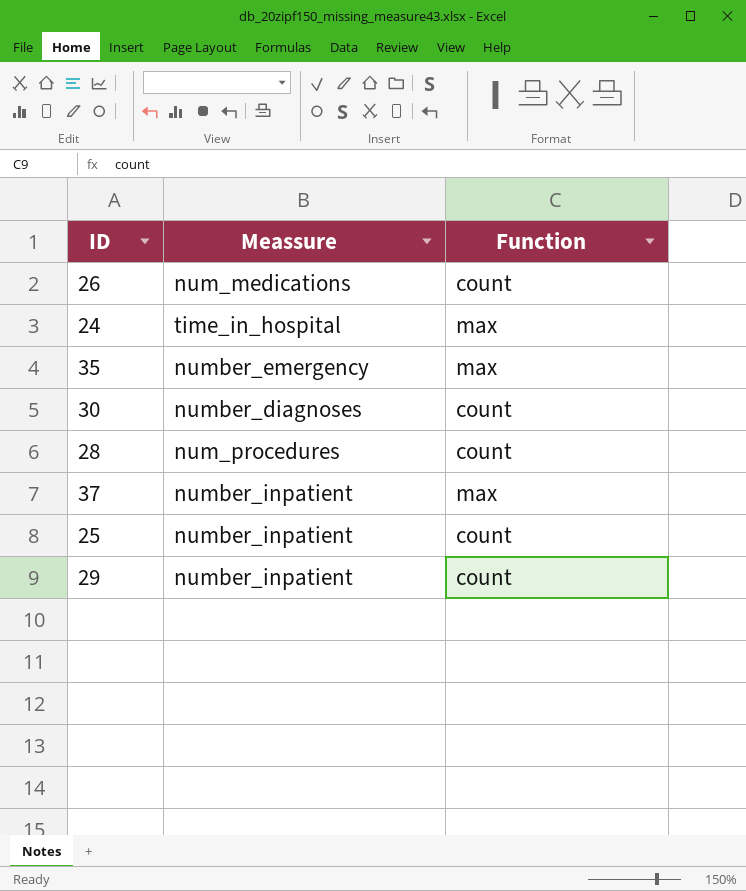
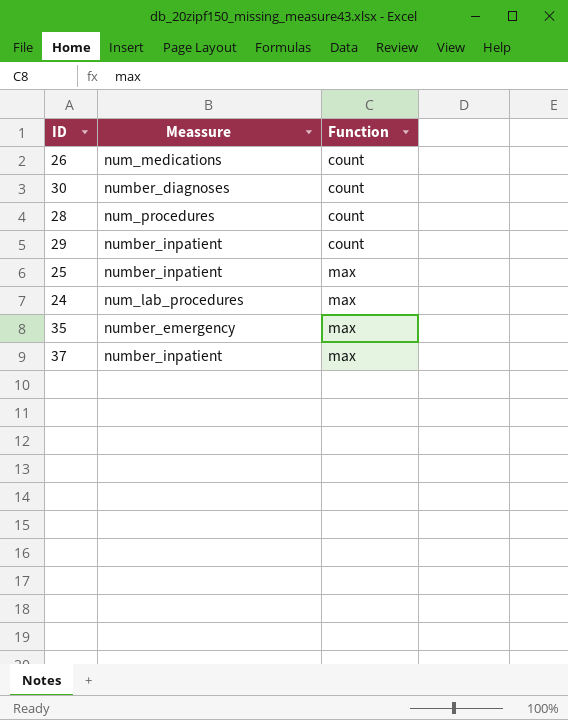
row order: none -> Function ascending
25 | Function: count -> max
24 | Meassure: time_in_hospital -> num_lab_procedures

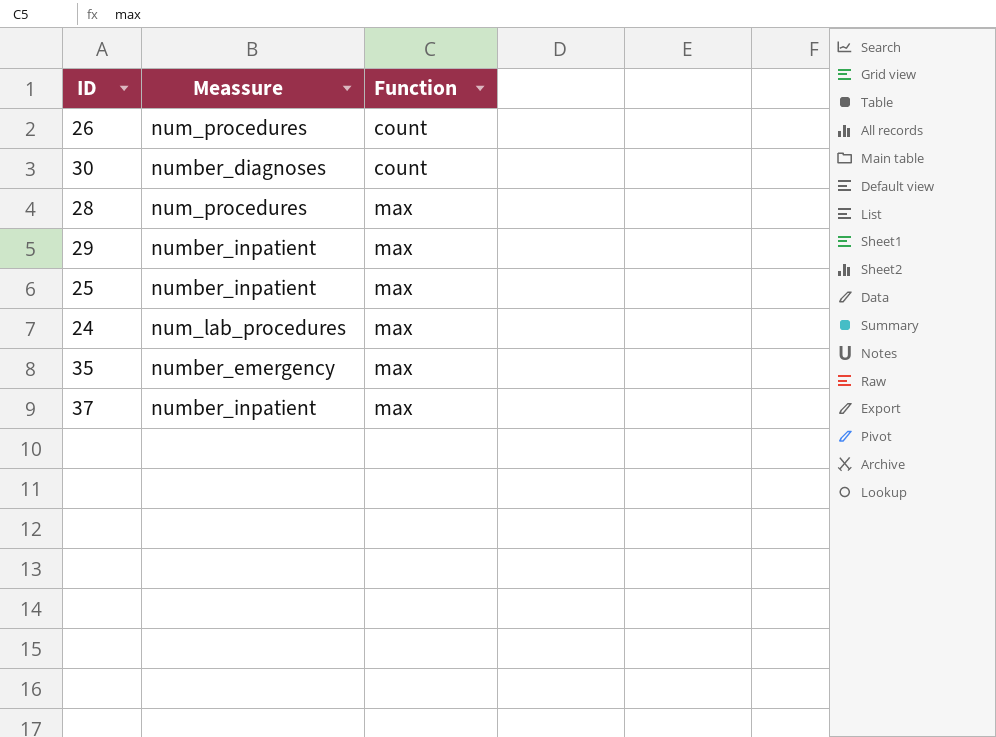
26 | Meassure: num_medications -> num_procedures
28 | Function: count -> max
29 | Function: count -> max

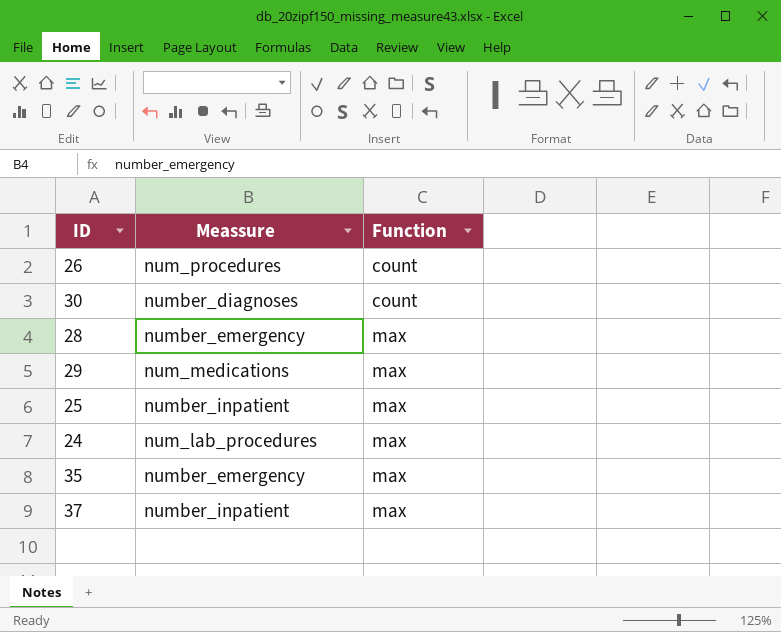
28 | Meassure: num_procedures -> number_emergency
29 | Meassure: number_inpatient -> num_medications

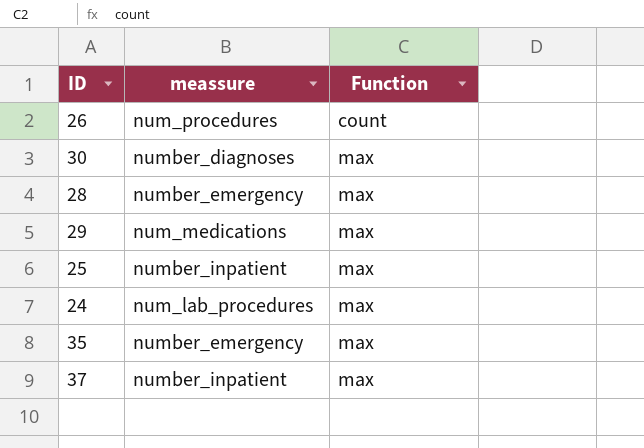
column name: Meassure -> meassure
30 | Function: count -> max

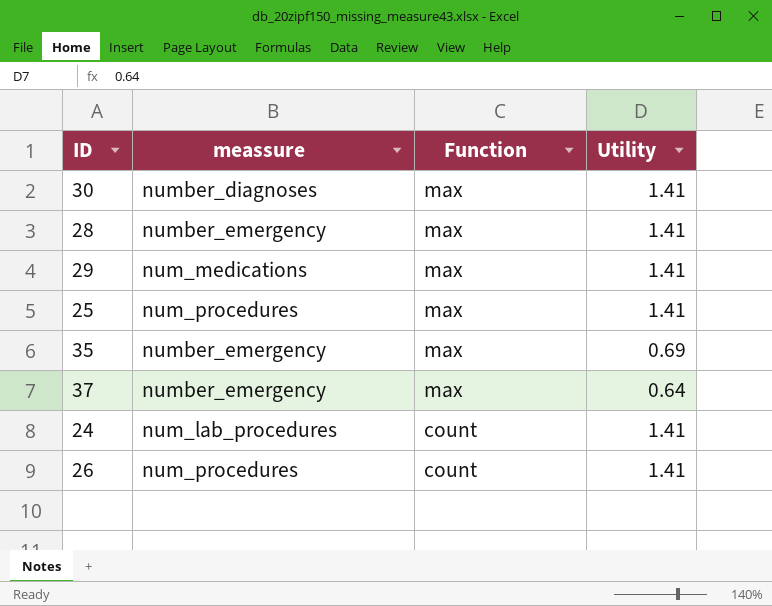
row order: Function ascending -> Function descending
column Utility | position: none -> 4
25 | meassure: number_inpatient -> num_procedures
37 | meassure: number_inpatient -> number_emergency
24 | Function: max -> count

